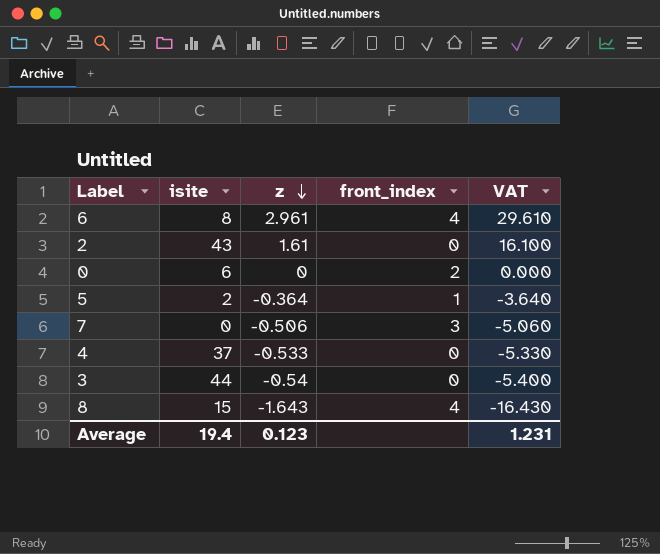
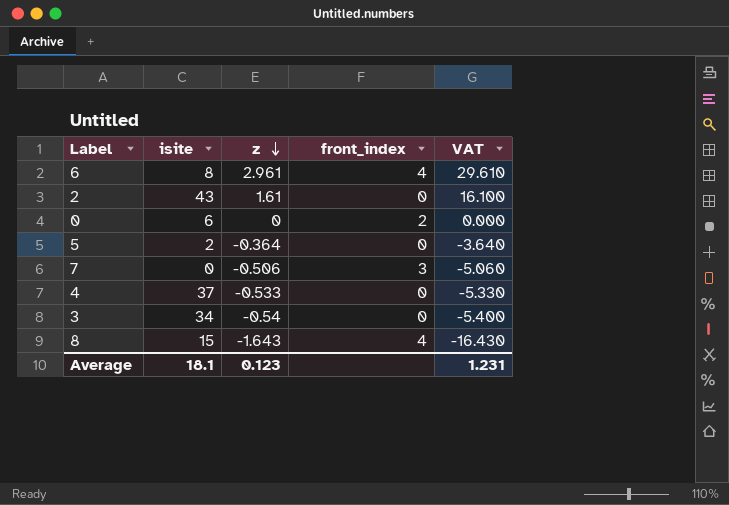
5 | front_index: 1 -> 0
3 | isite: 44 -> 34
Average | isite: 19.4 -> 18.1

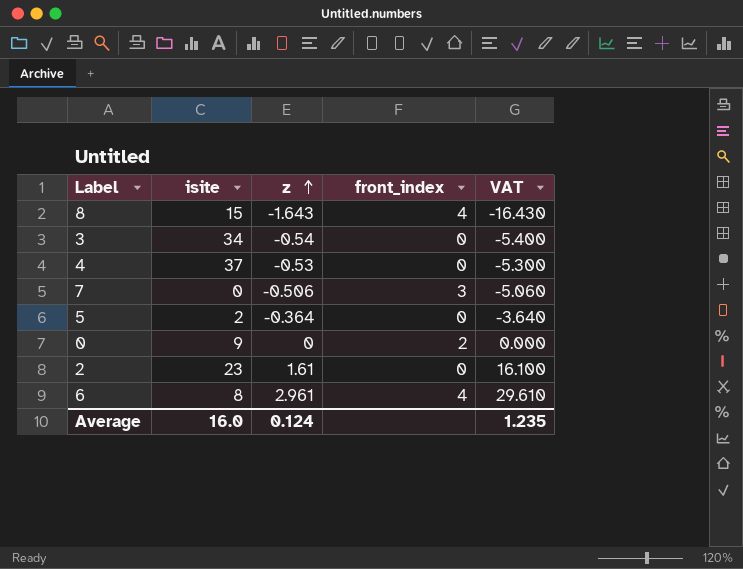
row order: z descending -> z ascending
4 | z: -0.533 -> -0.53
4 | VAT: -5.330 -> -5.300
0 | isite: 6 -> 9
2 | isite: 43 -> 23
Average | isite: 18.1 -> 16.0
Average | z: 0.123 -> 0.124
Average | VAT: 1.231 -> 1.235

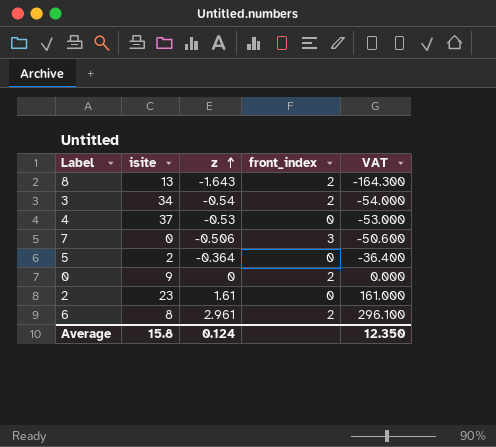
column VAT | formula: [z] * 10 -> [z] * 100
8 | isite: 15 -> 13
8 | front_index: 4 -> 2
3 | front_index: 0 -> 2
6 | front_index: 4 -> 2
Average | isite: 16.0 -> 15.8
Average | VAT: 1.235 -> 12.350

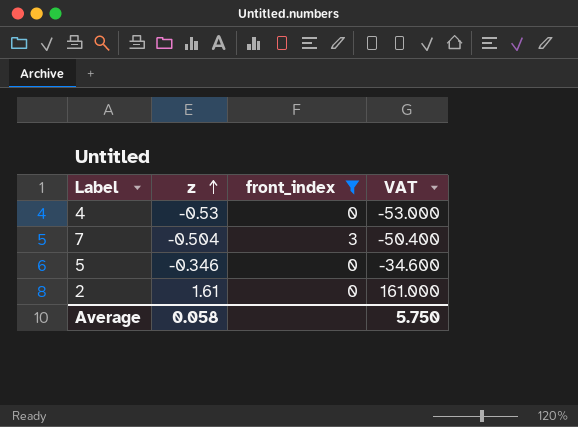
filter: none -> front_index != 2
column isite | position: 2 -> none
7 | z: -0.506 -> -0.504
7 | VAT: -50.600 -> -50.400
5 | z: -0.364 -> -0.346
5 | VAT: -36.400 -> -34.600
Average | z: 0.124 -> 0.058
Average | VAT: 12.350 -> 5.750

